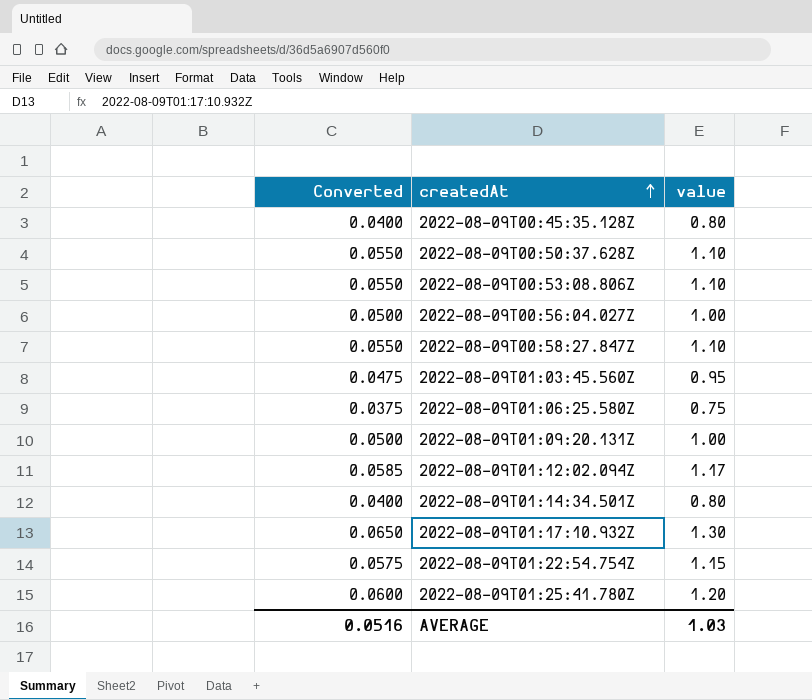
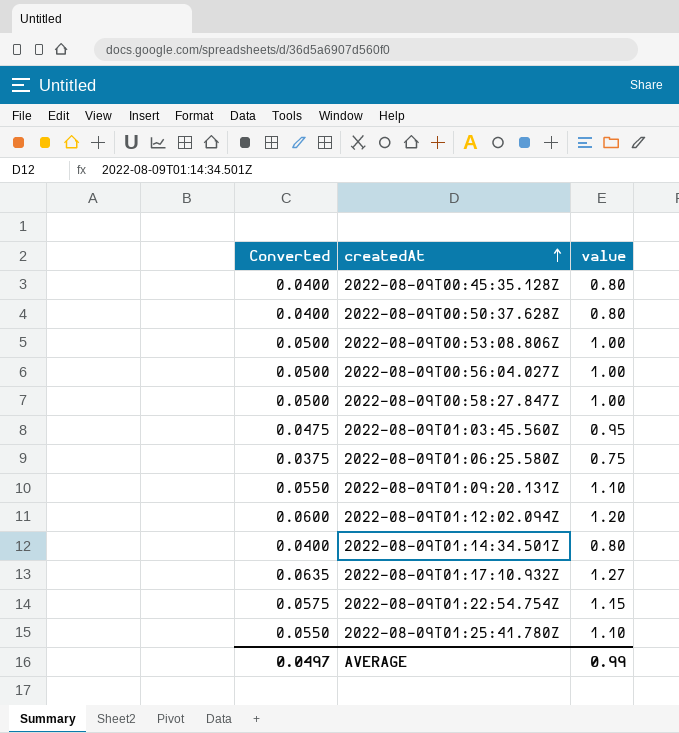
2022-08-09T00:50:37.628Z | Converted: 0.0550 -> 0.0400
2022-08-09T00:50:37.628Z | value: 1.10 -> 0.80
2022-08-09T00:53:08.806Z | Converted: 0.0550 -> 0.0500
2022-08-09T00:53:08.806Z | value: 1.10 -> 1.00
2022-08-09T00:58:27.847Z | Converted: 0.0550 -> 0.0500
2022-08-09T00:58:27.847Z | value: 1.10 -> 1.00
2022-08-09T01:09:20.131Z | Converted: 0.0500 -> 0.0550
2022-08-09T01:09:20.131Z | value: 1.00 -> 1.10
2022-08-09T01:12:02.094Z | Converted: 0.0585 -> 0.0600
2022-08-09T01:12:02.094Z | value: 1.17 -> 1.20
2022-08-09T01:17:10.932Z | Converted: 0.0650 -> 0.0635
2022-08-09T01:17:10.932Z | value: 1.30 -> 1.27
2022-08-09T01:25:41.780Z | Converted: 0.0600 -> 0.0550
2022-08-09T01:25:41.780Z | value: 1.20 -> 1.10
AVERAGE | Converted: 0.0516 -> 0.0497
AVERAGE | value: 1.03 -> 0.99

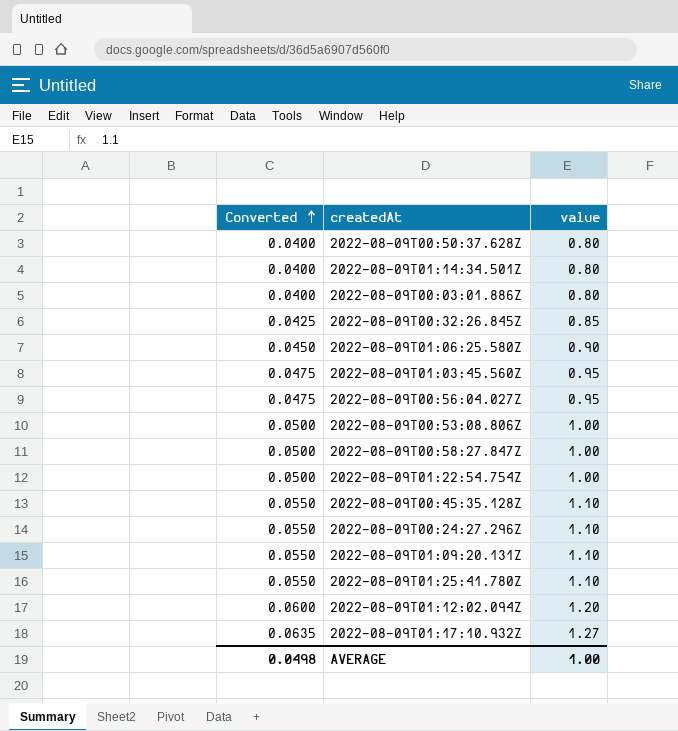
row order: createdAt ascending -> Converted ascending
row 2022-08-09T00:03:01.886Z: none -> 0.0400 | 0.80
row 2022-08-09T00:32:26.845Z: none -> 0.0425 | 0.85
2022-08-09T01:06:25.580Z | Converted: 0.0375 -> 0.0450
2022-08-09T01:06:25.580Z | value: 0.75 -> 0.90
2022-08-09T00:56:04.027Z | Converted: 0.0500 -> 0.0475
2022-08-09T00:56:04.027Z | value: 1.00 -> 0.95
2022-08-09T01:22:54.754Z | Converted: 0.0575 -> 0.0500
2022-08-09T01:22:54.754Z | value: 1.15 -> 1.00
2022-08-09T00:45:35.128Z | Converted: 0.0400 -> 0.0550
2022-08-09T00:45:35.128Z | value: 0.80 -> 1.10
row 2022-08-09T00:24:27.296Z: none -> 0.0550 | 1.10
AVERAGE | Converted: 0.0497 -> 0.0498
AVERAGE | value: 0.99 -> 1.00

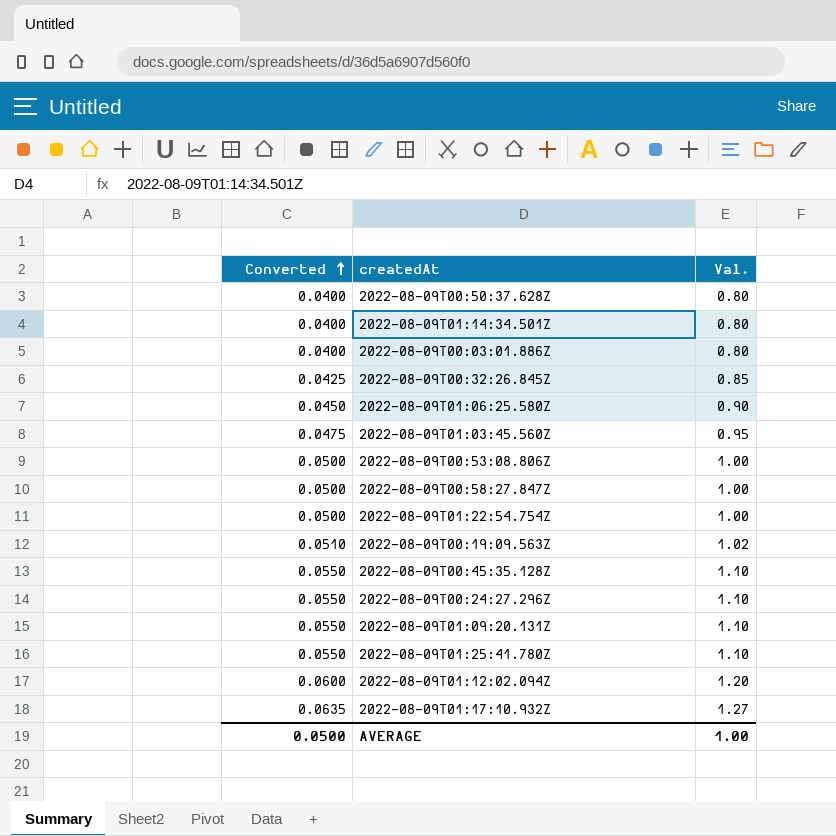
column name: value -> Val.
row 2022-08-09T00:56:04.027Z: 0.0475 | 0.95 -> none
row 2022-08-09T00:19:09.563Z: none -> 0.0510 | 1.02
AVERAGE | Converted: 0.0498 -> 0.0500

